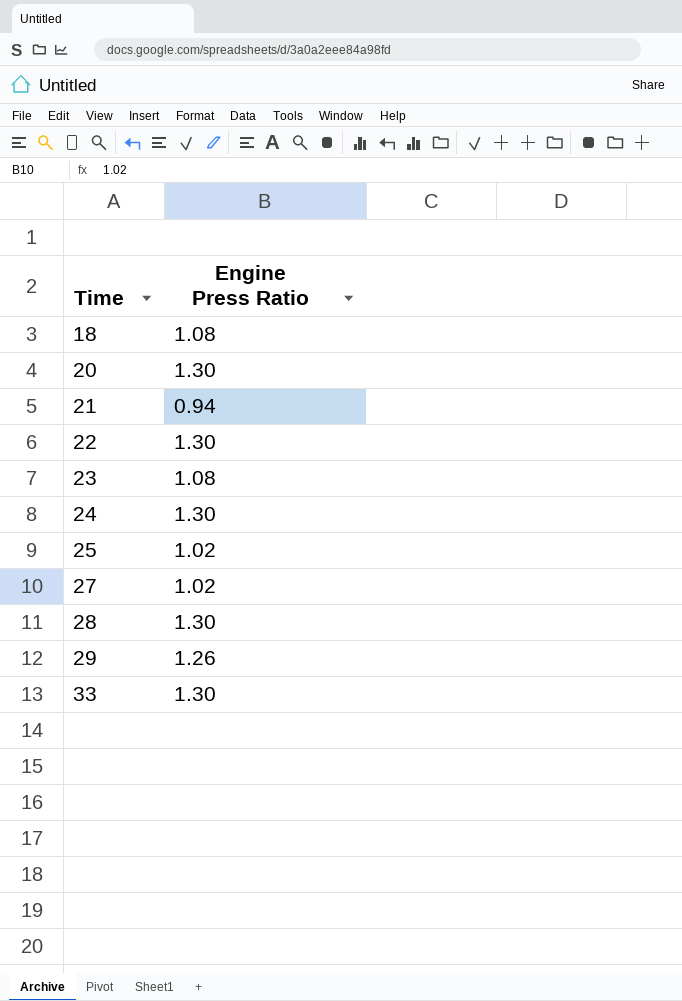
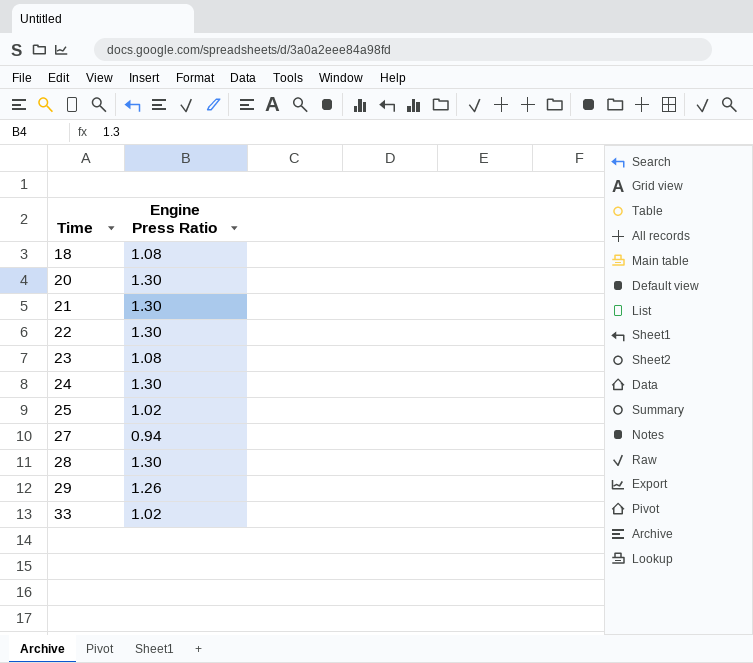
21 | Engine Press Ratio: 0.94 -> 1.30
27 | Engine Press Ratio: 1.02 -> 0.94
33 | Engine Press Ratio: 1.30 -> 1.02

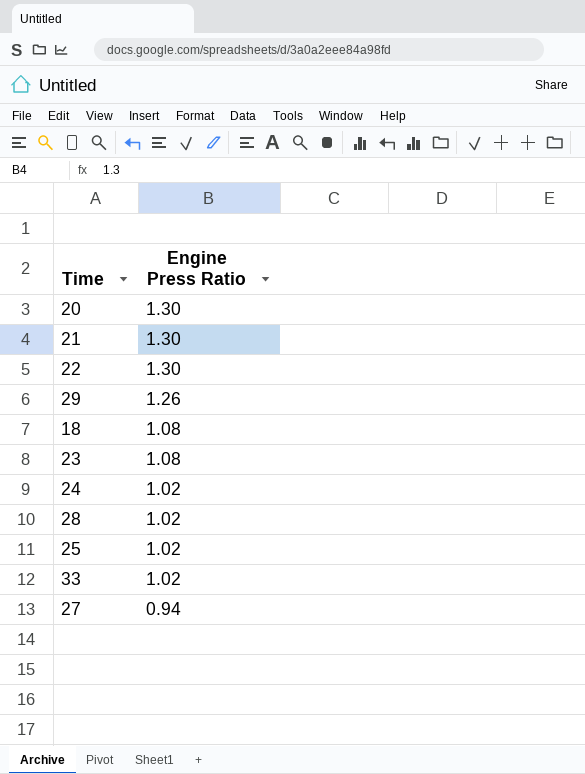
row order: Time ascending -> Engine Press Ratio descending
24 | Engine Press Ratio: 1.30 -> 1.02
28 | Engine Press Ratio: 1.30 -> 1.02

